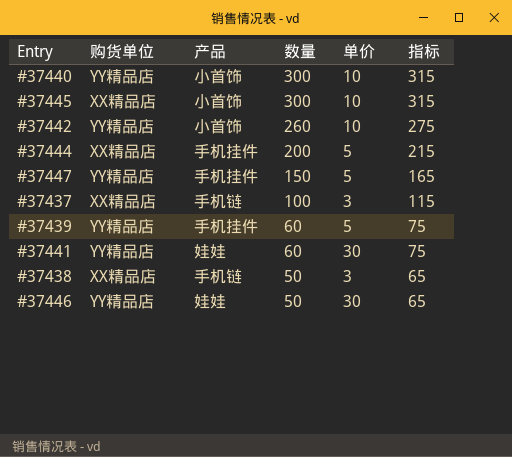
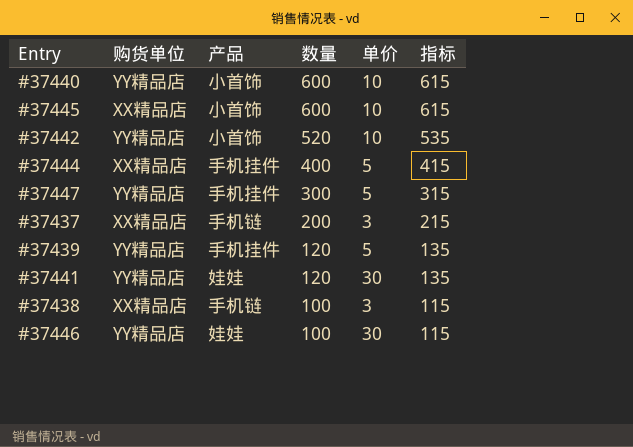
#37440 | 数量: 300 -> 600
#37440 | 指标: 315 -> 615
#37445 | 数量: 300 -> 600
#37445 | 指标: 315 -> 615
#37442 | 数量: 260 -> 520
#37442 | 指标: 275 -> 535
#37444 | 数量: 200 -> 400
#37444 | 指标: 215 -> 415
#37447 | 数量: 150 -> 300
#37447 | 指标: 165 -> 315
#37437 | 数量: 100 -> 200
#37437 | 指标: 115 -> 215
#37439 | 数量: 60 -> 120
#37439 | 指标: 75 -> 135
#37441 | 数量: 60 -> 120
#37441 | 指标: 75 -> 135
#37438 | 数量: 50 -> 100
#37438 | 指标: 65 -> 115
#37446 | 数量: 50 -> 100
#37446 | 指标: 65 -> 115

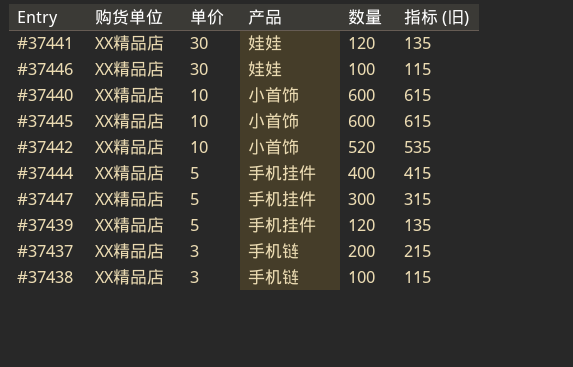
row order: 数量 descending -> 单价 descending
column 单价 | position: 5 -> 3
column name: 指标 -> 指标 (旧)
#37441 | 购货单位: YY精品店 -> XX精品店
#37446 | 购货单位: YY精品店 -> XX精品店
#37440 | 购货单位: YY精品店 -> XX精品店
#37442 | 购货单位: YY精品店 -> XX精品店
#37447 | 购货单位: YY精品店 -> XX精品店
#37439 | 购货单位: YY精品店 -> XX精品店

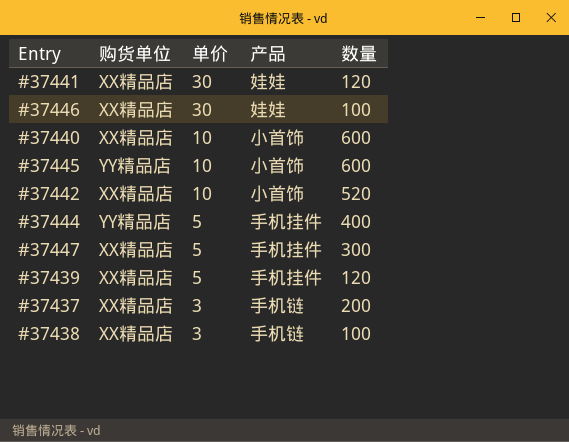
column 指标 (旧) | formula: [数量] + 15 -> none
#37445 | 购货单位: XX精品店 -> YY精品店
#37444 | 购货单位: XX精品店 -> YY精品店

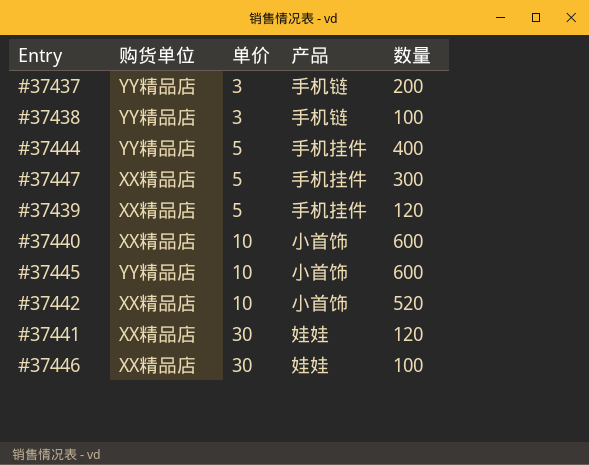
row order: 单价 descending -> 单价 ascending
#37437 | 购货单位: XX精品店 -> YY精品店
#37438 | 购货单位: XX精品店 -> YY精品店

